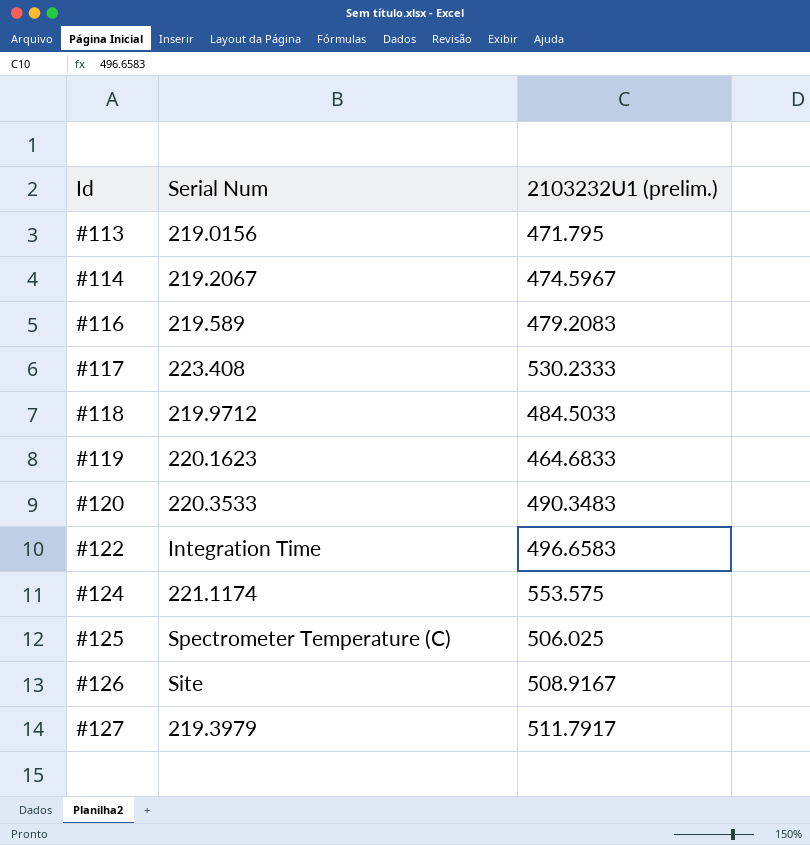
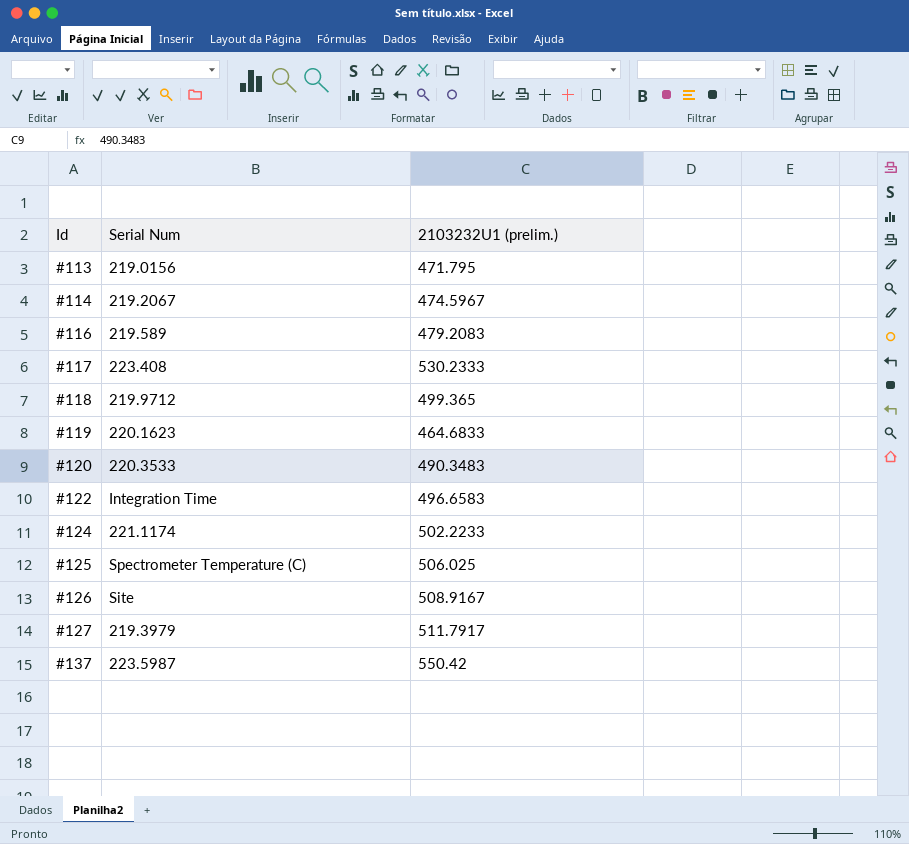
#118 | 2103232U1 (prelim.): 484.5033 -> 499.365
#124 | 2103232U1 (prelim.): 553.575 -> 502.2233
row #137: none -> 223.5987 | 550.42

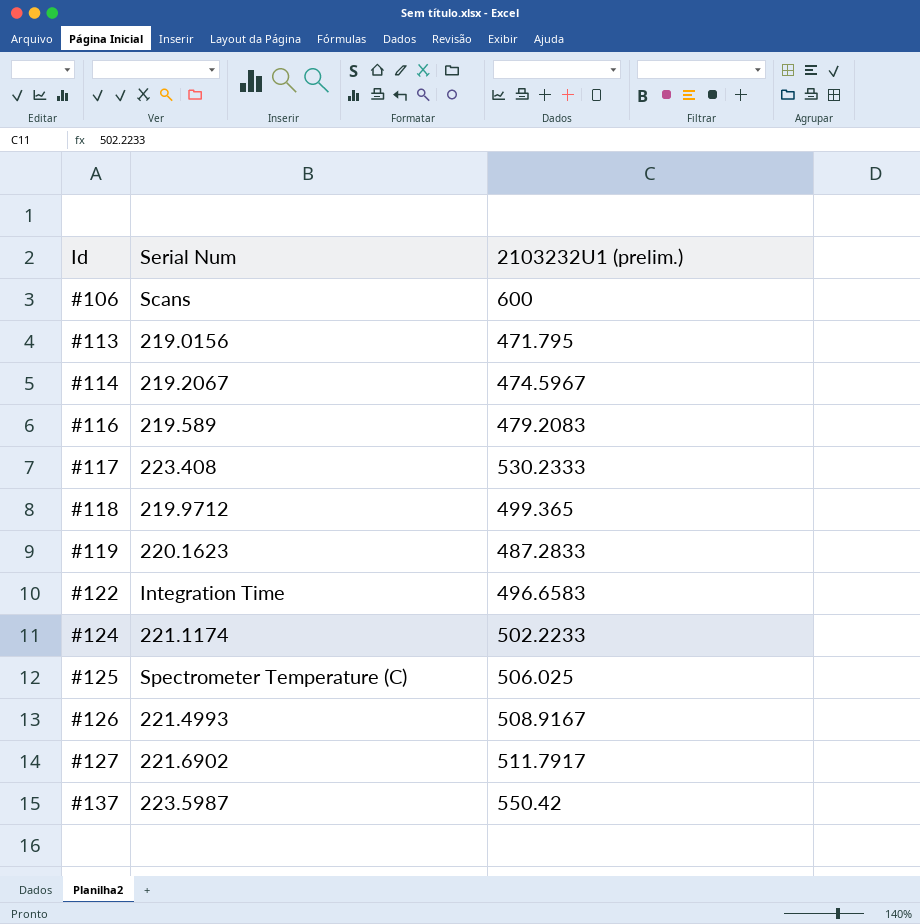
row #120: 220.3533 | 490.3483 -> none
row #106: none -> Scans | 600
#119 | 2103232U1 (prelim.): 464.6833 -> 487.2833
#126 | Serial Num: Site -> 221.4993
#127 | Serial Num: 219.3979 -> 221.6902

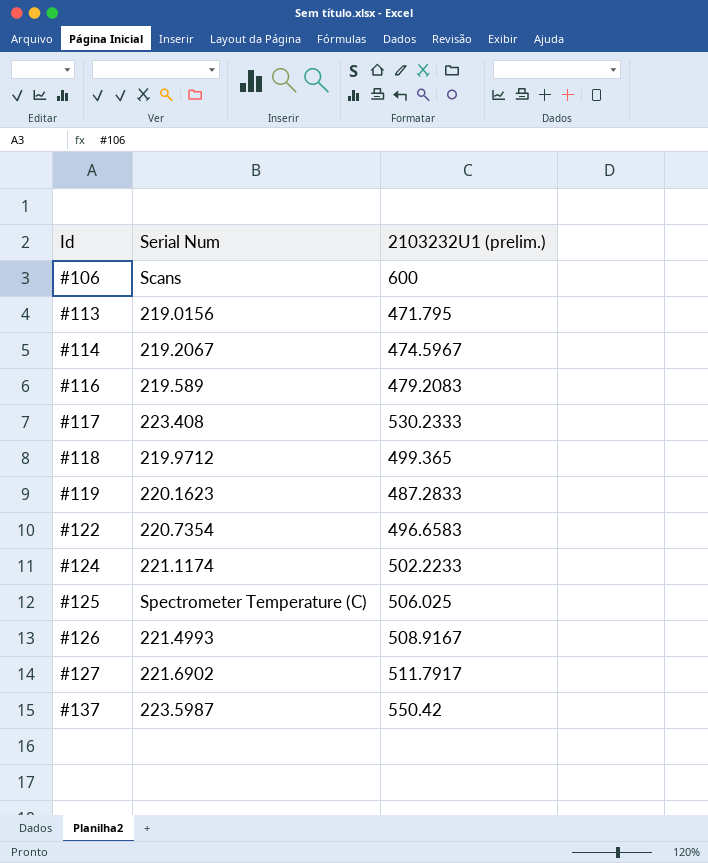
#122 | Serial Num: Integration Time -> 220.7354

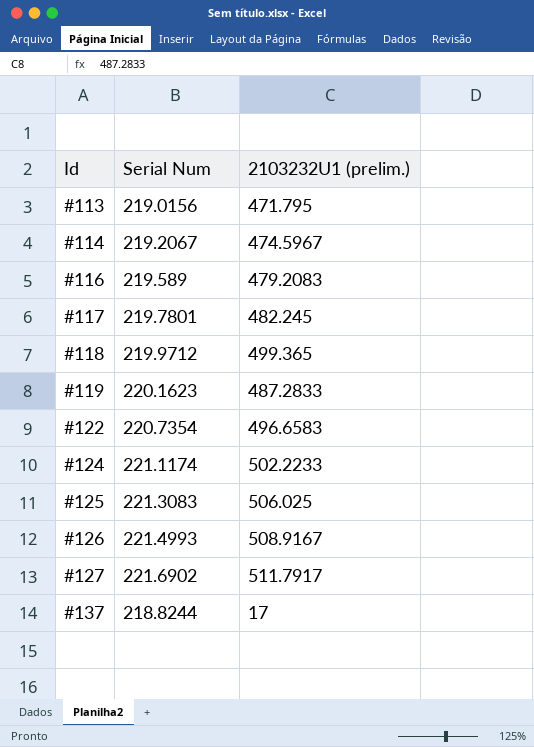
row #106: Scans | 600 -> none
#117 | Serial Num: 223.408 -> 219.7801
#117 | 2103232U1 (prelim.): 530.2333 -> 482.245
#125 | Serial Num: Spectrometer Temperature (C) -> 221.3083
#137 | Serial Num: 223.5987 -> 218.8244
#137 | 2103232U1 (prelim.): 550.42 -> 17

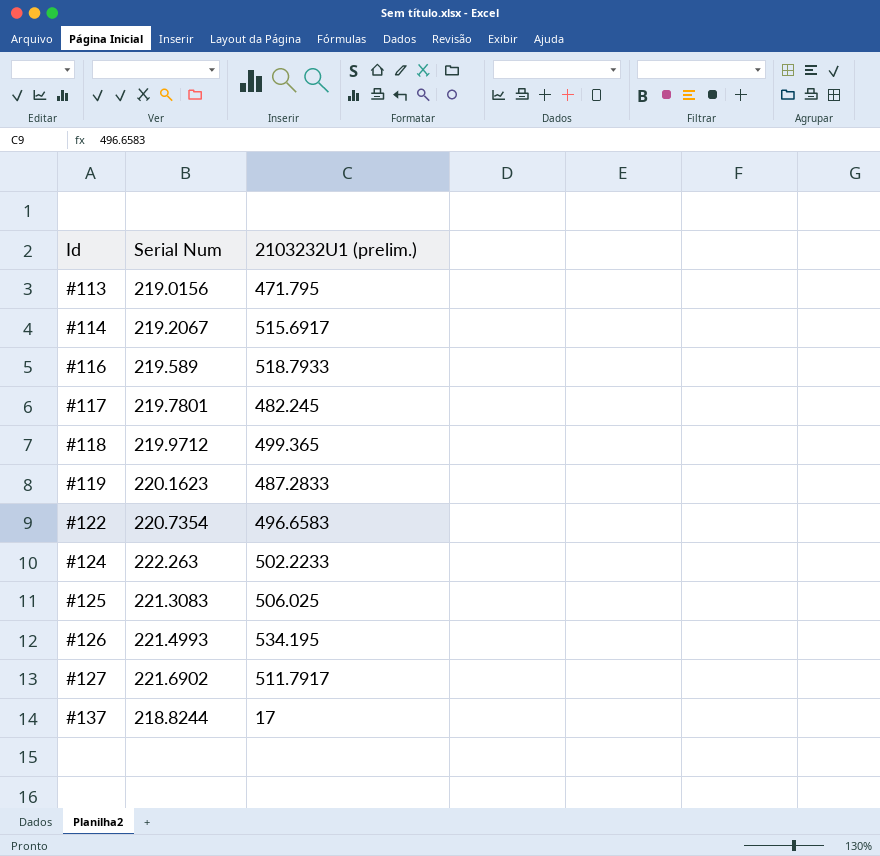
#114 | 2103232U1 (prelim.): 474.5967 -> 515.6917
#116 | 2103232U1 (prelim.): 479.2083 -> 518.7933
#124 | Serial Num: 221.1174 -> 222.263
#126 | 2103232U1 (prelim.): 508.9167 -> 534.195

